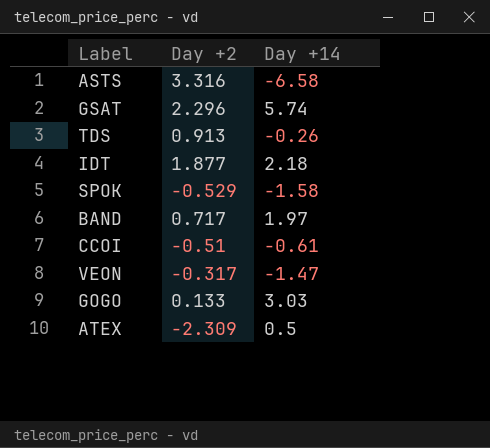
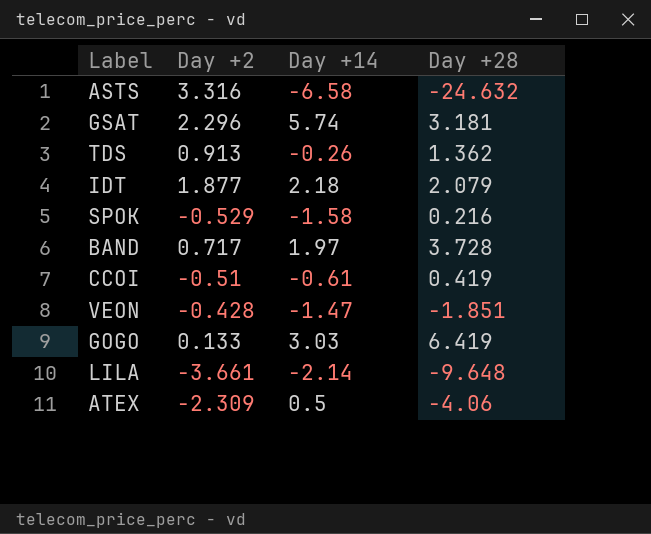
column Day +28 | position: none -> 4
VEON | Day +2: -0.317 -> -0.428
row LILA: none -> -3.661 | -2.14 | -9.648

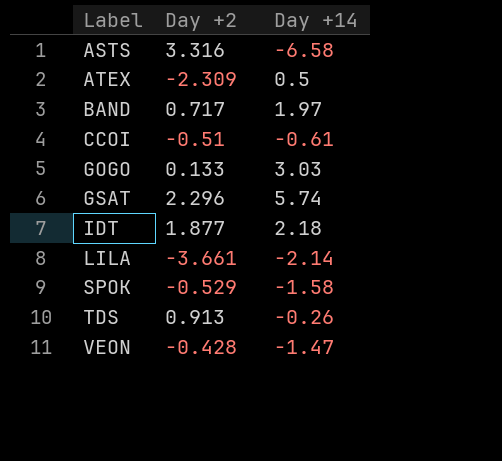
row order: none -> Label ascending
column Day +28 | position: 4 -> none

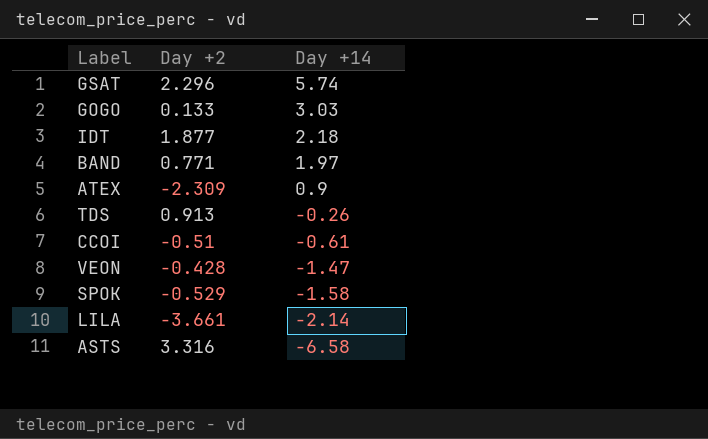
row order: Label ascending -> Day +14 descending
BAND | Day +2: 0.717 -> 0.771
ATEX | Day +14: 0.5 -> 0.9

